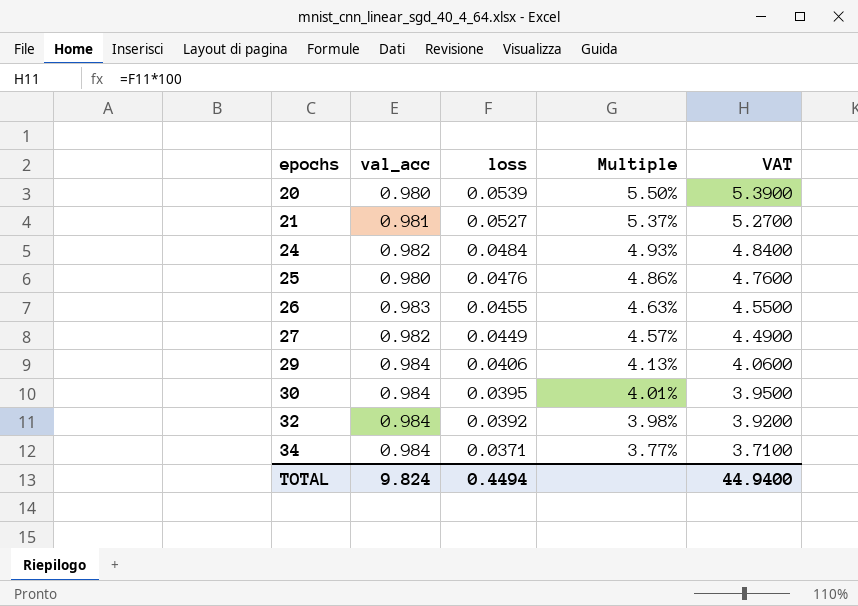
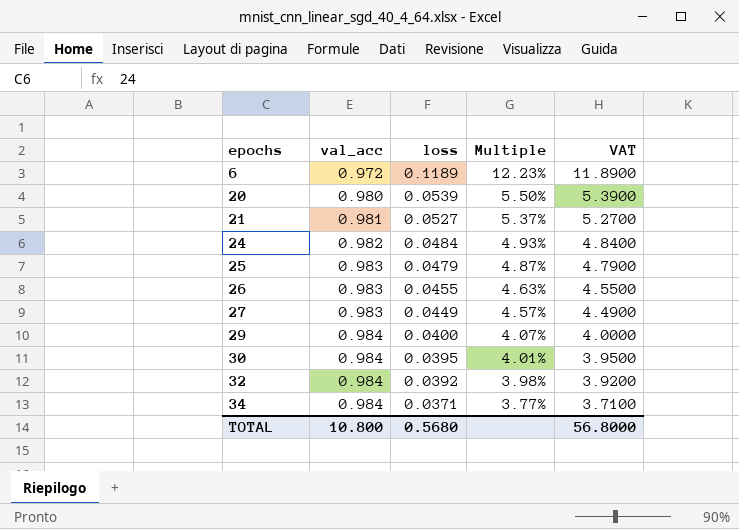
row 6: none -> 0.972 | 0.1189 | 12.23% | 11.8900
25 | val_acc: 0.980 -> 0.983
25 | loss: 0.0476 -> 0.0479
25 | Multiple: 4.86% -> 4.87%
25 | VAT: 4.7600 -> 4.7900
27 | val_acc: 0.982 -> 0.983
29 | loss: 0.0406 -> 0.0400
29 | Multiple: 4.13% -> 4.07%
29 | VAT: 4.0600 -> 4.0000
TOTAL | val_acc: 9.824 -> 10.800
TOTAL | loss: 0.4494 -> 0.5680
TOTAL | VAT: 44.9400 -> 56.8000

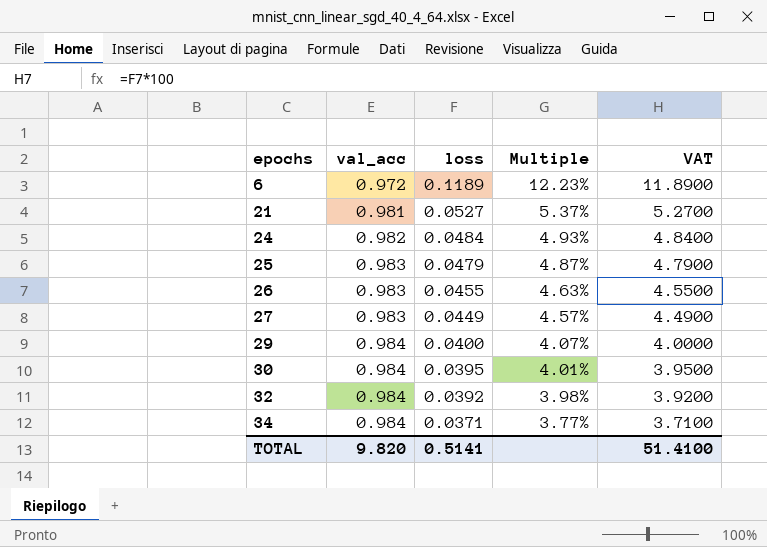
row 20: 0.980 | 0.0539 | 5.50% | 5.3900 -> none
TOTAL | val_acc: 10.800 -> 9.820
TOTAL | loss: 0.5680 -> 0.5141
TOTAL | VAT: 56.8000 -> 51.4100

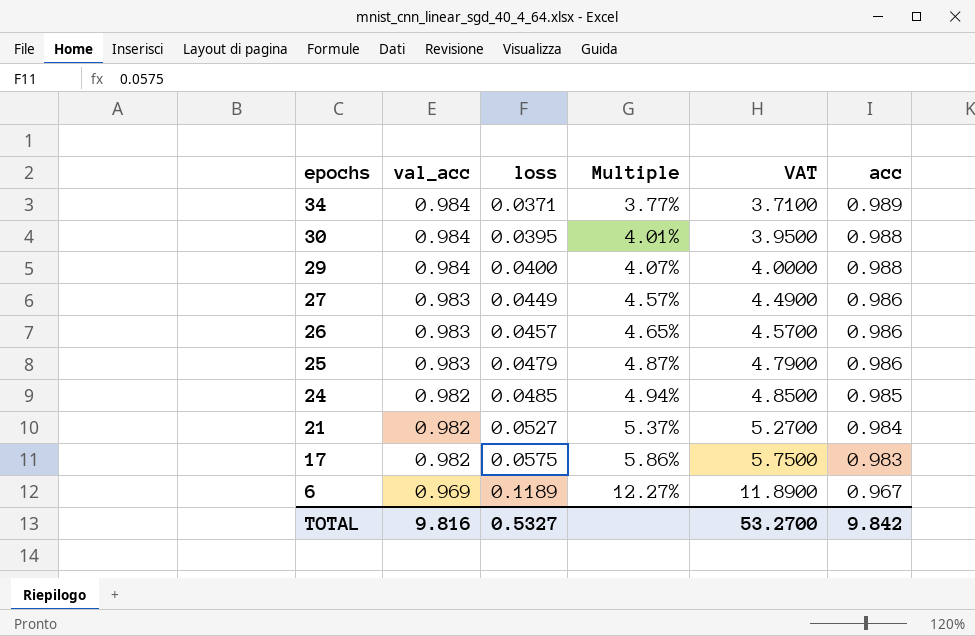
row order: epochs ascending -> epochs descending
column acc | position: none -> 6
row 32: 0.984 | 0.0392 | 3.98% | 3.9200 -> none
26 | loss: 0.0455 -> 0.0457
26 | Multiple: 4.63% -> 4.65%
26 | VAT: 4.5500 -> 4.5700
24 | loss: 0.0484 -> 0.0485
24 | Multiple: 4.93% -> 4.94%
24 | VAT: 4.8400 -> 4.8500
21 | val_acc: 0.981 -> 0.982
row 17: none -> 0.982 | 0.0575 | 5.86% | 5.7500 | 0.983
6 | val_acc: 0.972 -> 0.969
6 | Multiple: 12.23% -> 12.27%
TOTAL | val_acc: 9.820 -> 9.816
TOTAL | loss: 0.5141 -> 0.5327
TOTAL | VAT: 51.4100 -> 53.2700

